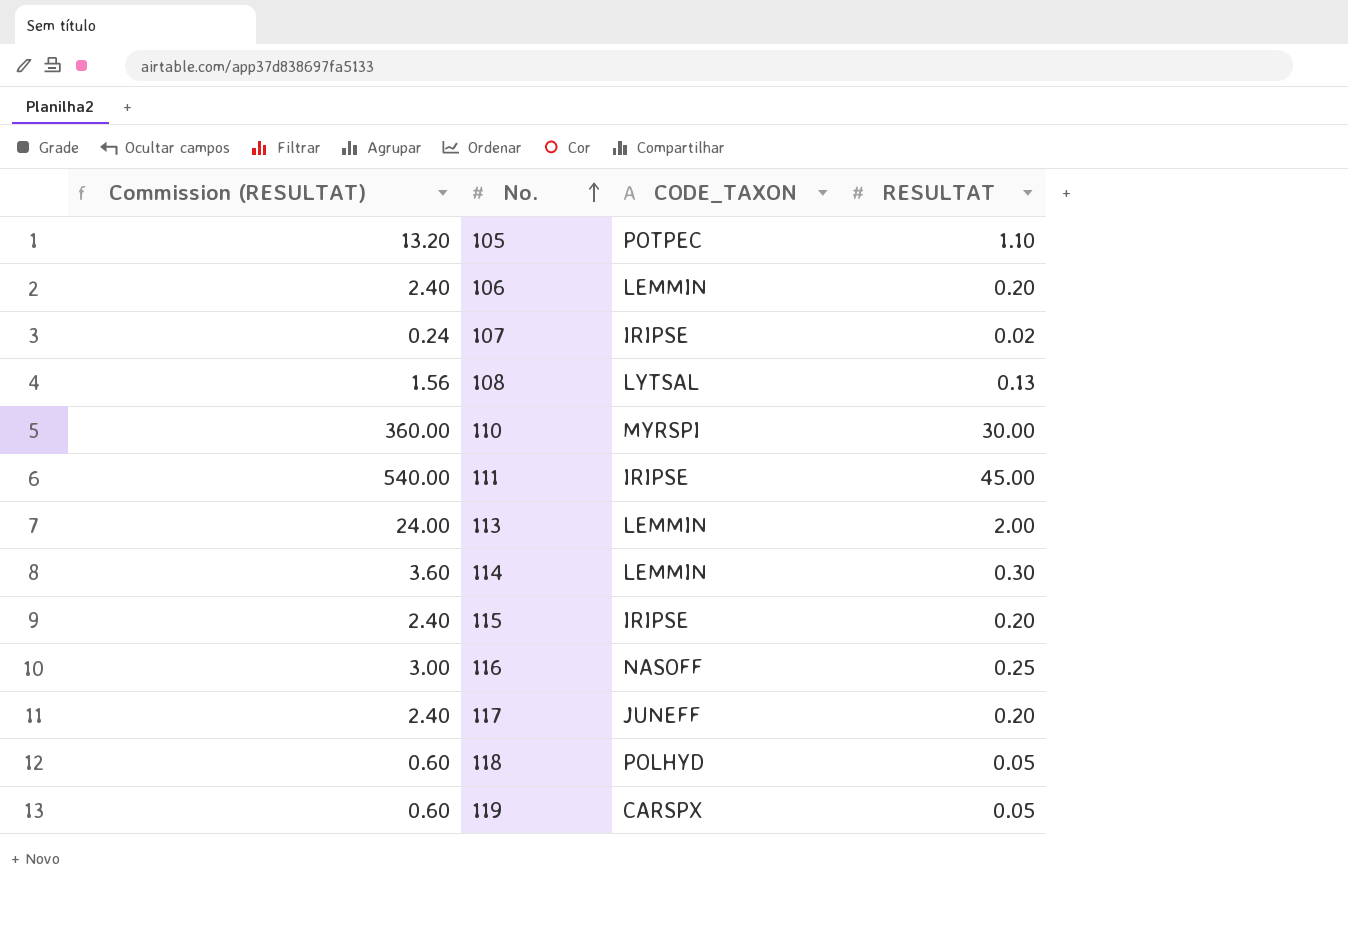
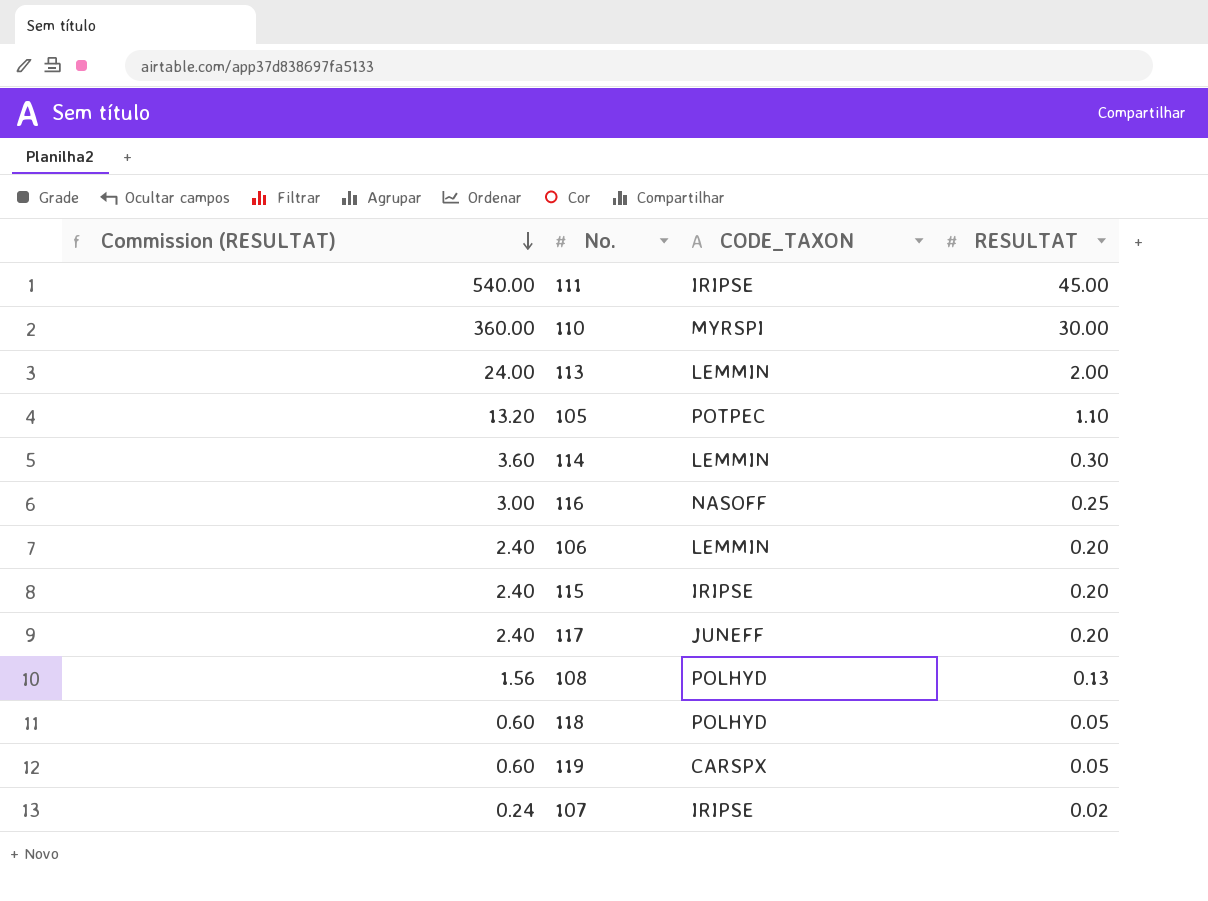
row order: No. ascending -> Commission (RESULTAT) descending
108 | CODE_TAXON: LYTSAL -> POLHYD

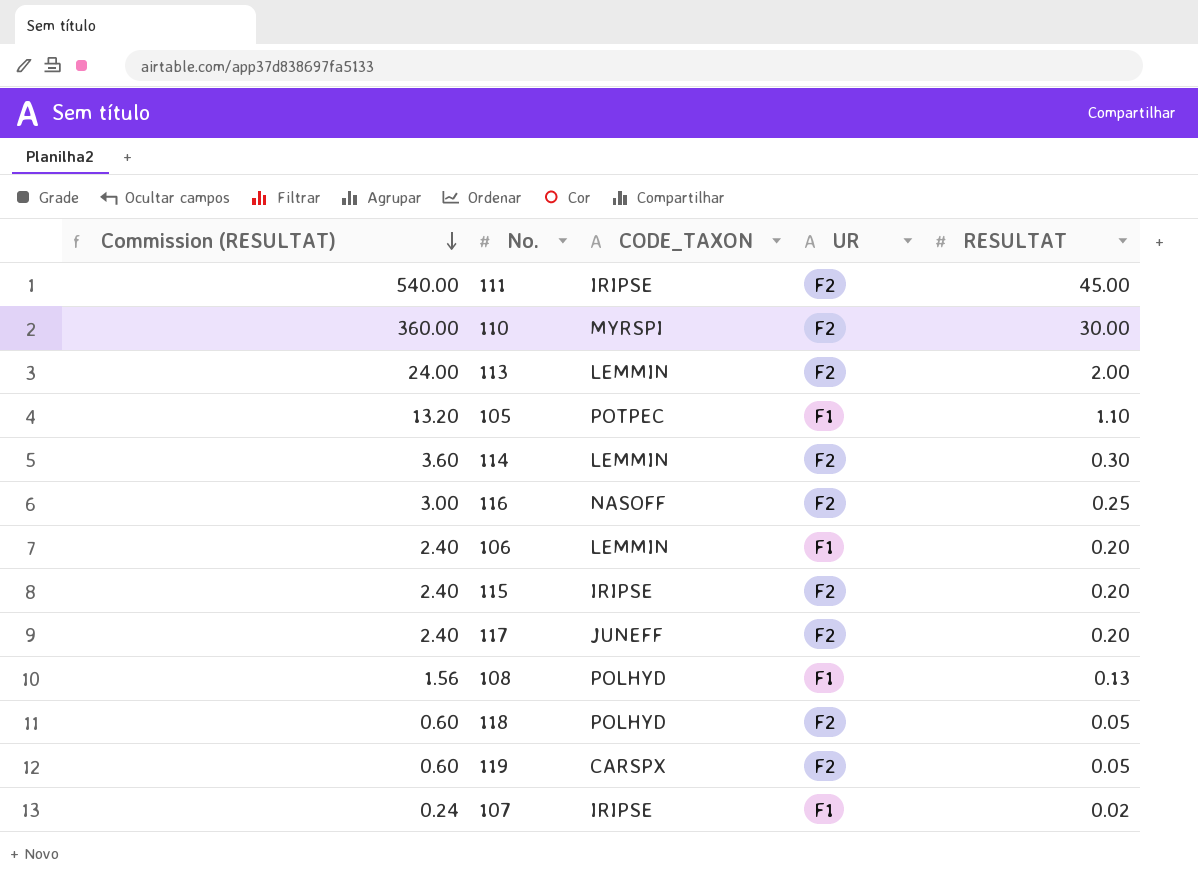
column UR | position: none -> 4

